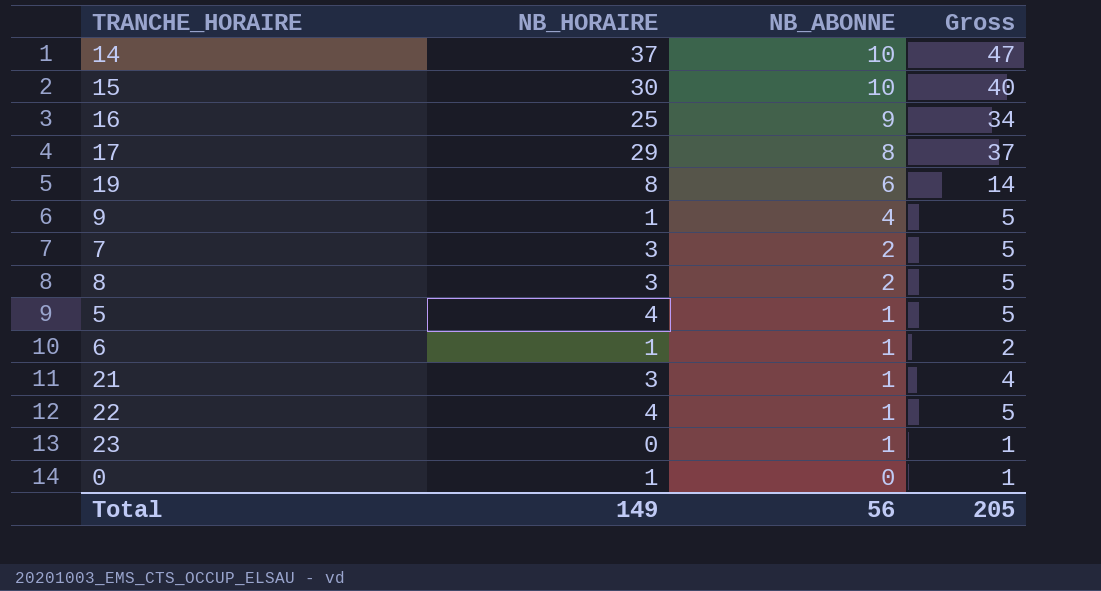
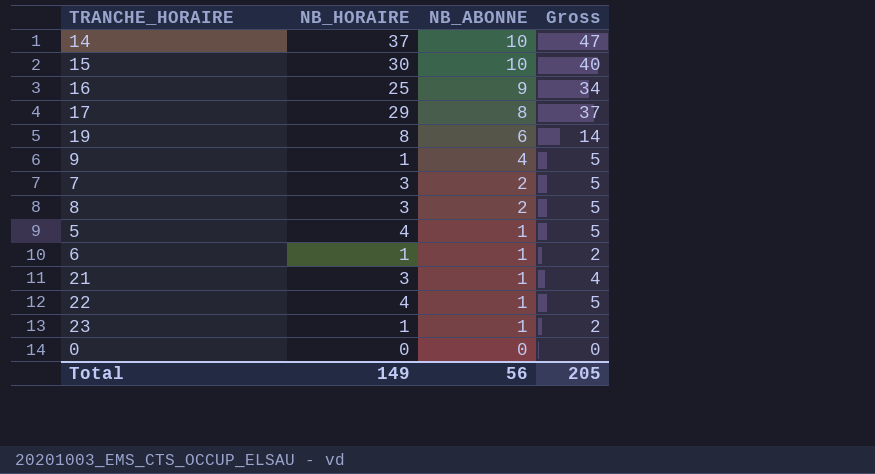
23 | NB_HORAIRE: 0 -> 1
23 | Gross: 1 -> 2
0 | NB_HORAIRE: 1 -> 0
0 | Gross: 1 -> 0

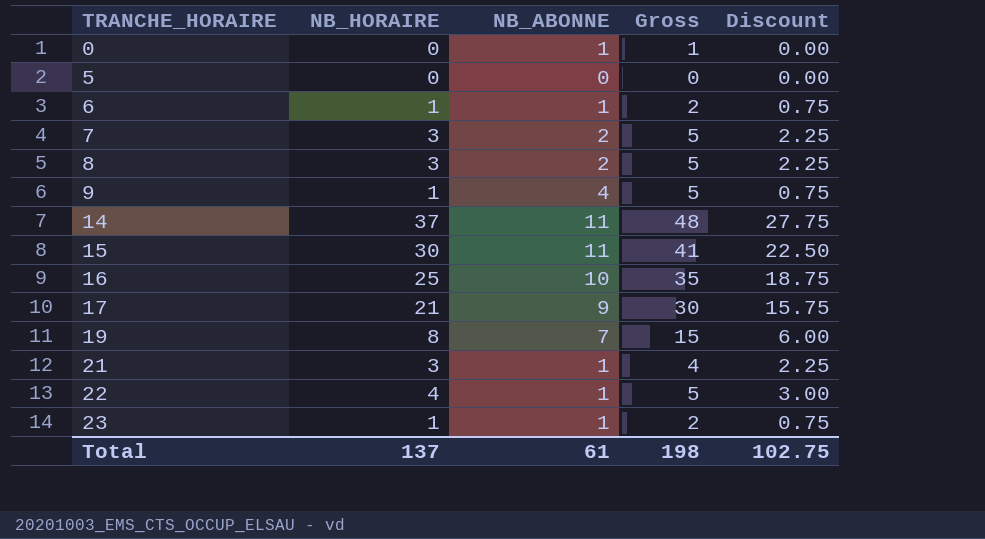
row order: NB_ABONNE descending -> TRANCHE_HORAIRE ascending
column Discount | formula: none -> [NB_HORAIRE] * 0.75
0 | NB_ABONNE: 0 -> 1
0 | Gross: 0 -> 1
5 | NB_HORAIRE: 4 -> 0
5 | NB_ABONNE: 1 -> 0
5 | Gross: 5 -> 0
14 | NB_ABONNE: 10 -> 11
14 | Gross: 47 -> 48
15 | NB_ABONNE: 10 -> 11
15 | Gross: 40 -> 41
16 | NB_ABONNE: 9 -> 10
16 | Gross: 34 -> 35
17 | NB_HORAIRE: 29 -> 21
17 | NB_ABONNE: 8 -> 9
17 | Gross: 37 -> 30
19 | NB_ABONNE: 6 -> 7
19 | Gross: 14 -> 15
Total | NB_HORAIRE: 149 -> 137
Total | NB_ABONNE: 56 -> 61
Total | Gross: 205 -> 198

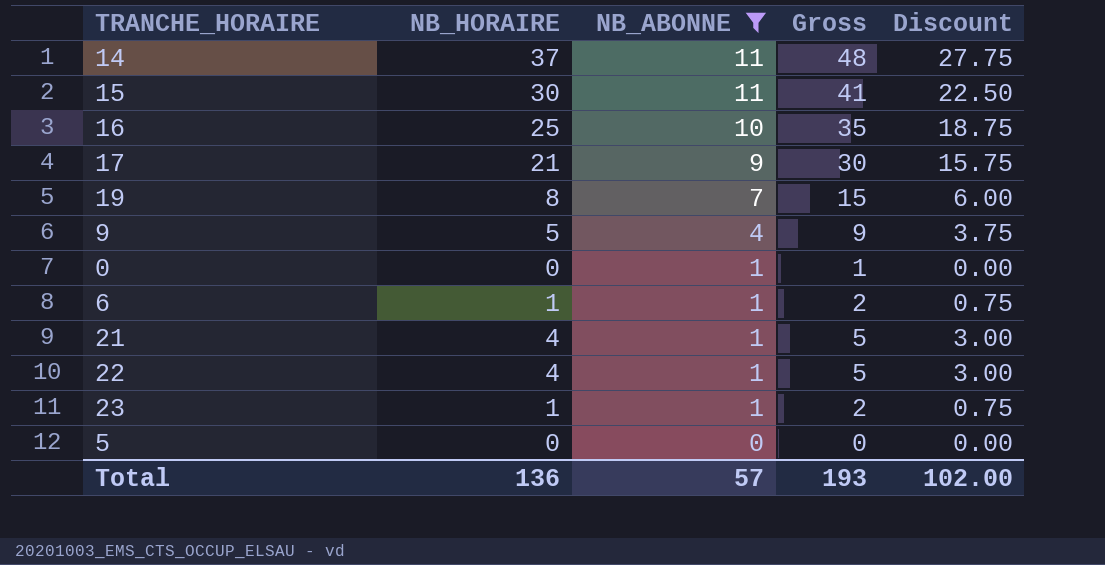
filter: none -> NB_ABONNE != 2
row order: TRANCHE_HORAIRE ascending -> NB_ABONNE descending
9 | NB_HORAIRE: 1 -> 5
9 | Gross: 5 -> 9
9 | Discount: 0.75 -> 3.75
21 | NB_HORAIRE: 3 -> 4
21 | Gross: 4 -> 5
21 | Discount: 2.25 -> 3.00
Total | NB_HORAIRE: 137 -> 136
Total | NB_ABONNE: 61 -> 57
Total | Gross: 198 -> 193
Total | Discount: 102.75 -> 102.00

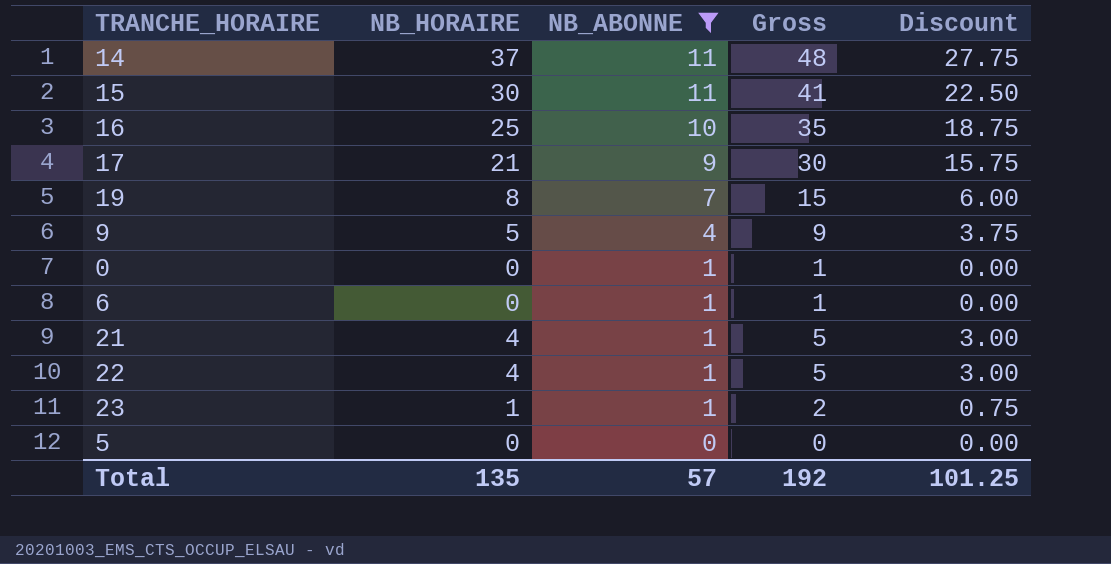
6 | NB_HORAIRE: 1 -> 0
6 | Gross: 2 -> 1
6 | Discount: 0.75 -> 0.00
Total | NB_HORAIRE: 136 -> 135
Total | Gross: 193 -> 192
Total | Discount: 102.00 -> 101.25

